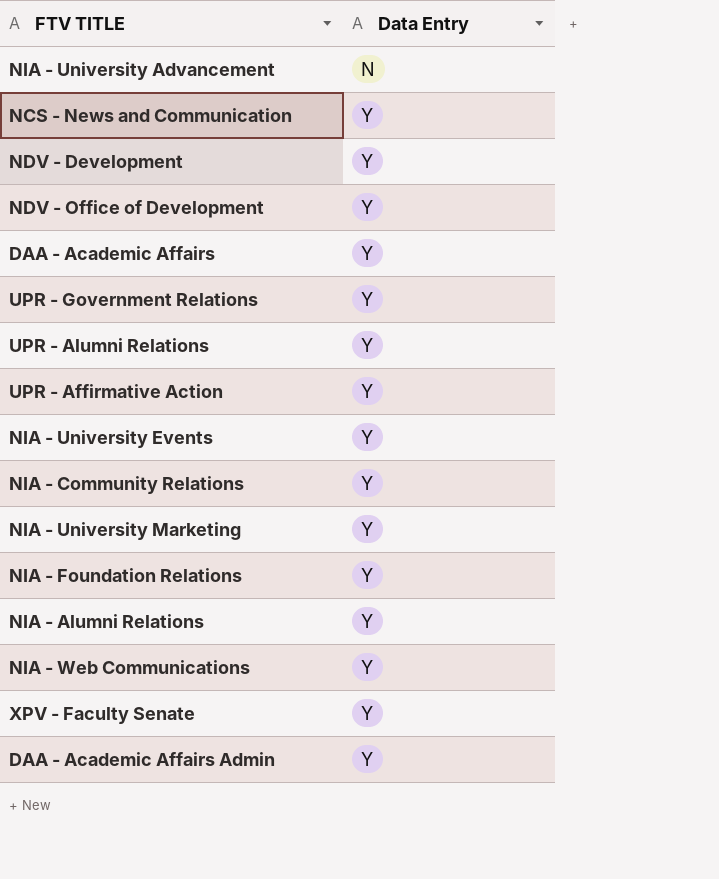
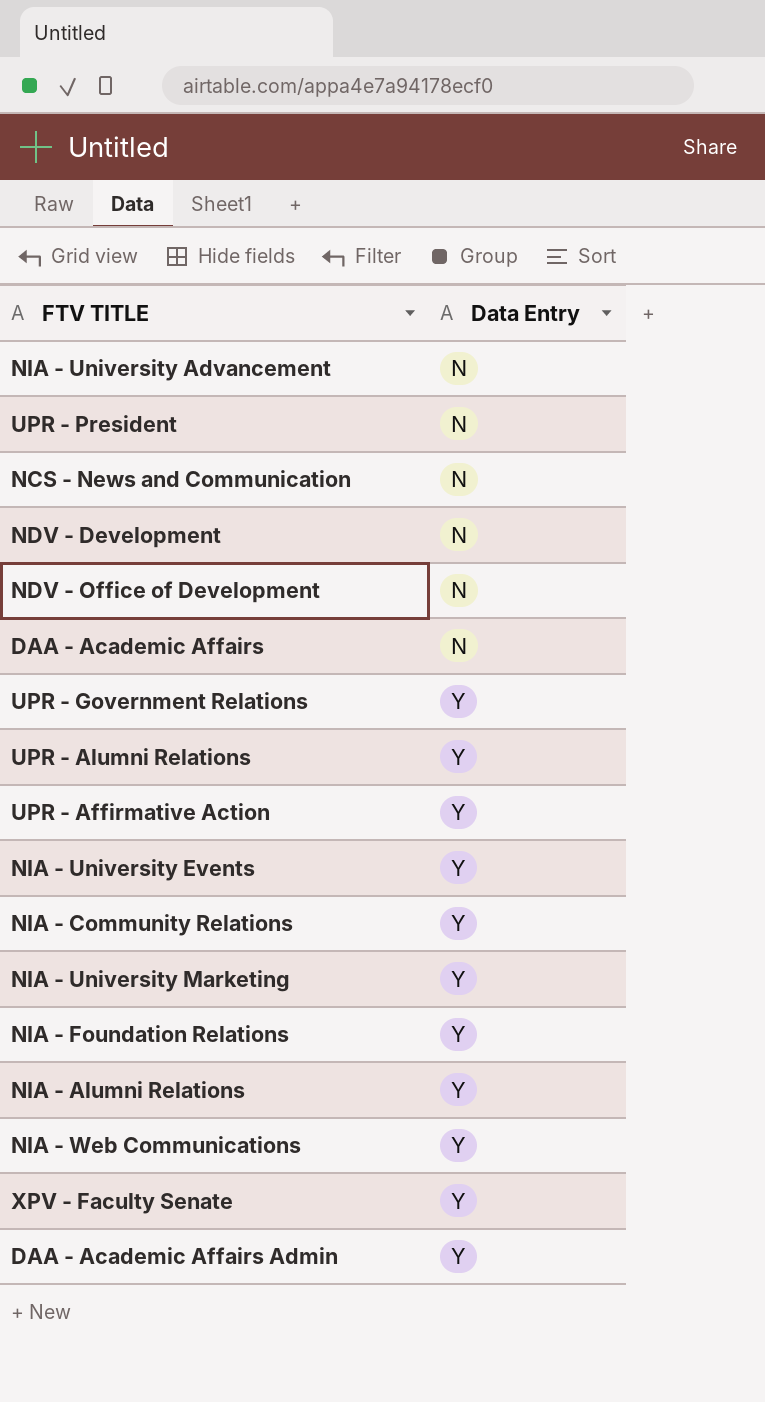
row UPR - President: none -> N
NCS - News and Communication | Data Entry: Y -> N
NDV - Development | Data Entry: Y -> N
NDV - Office of Development | Data Entry: Y -> N
DAA - Academic Affairs | Data Entry: Y -> N

